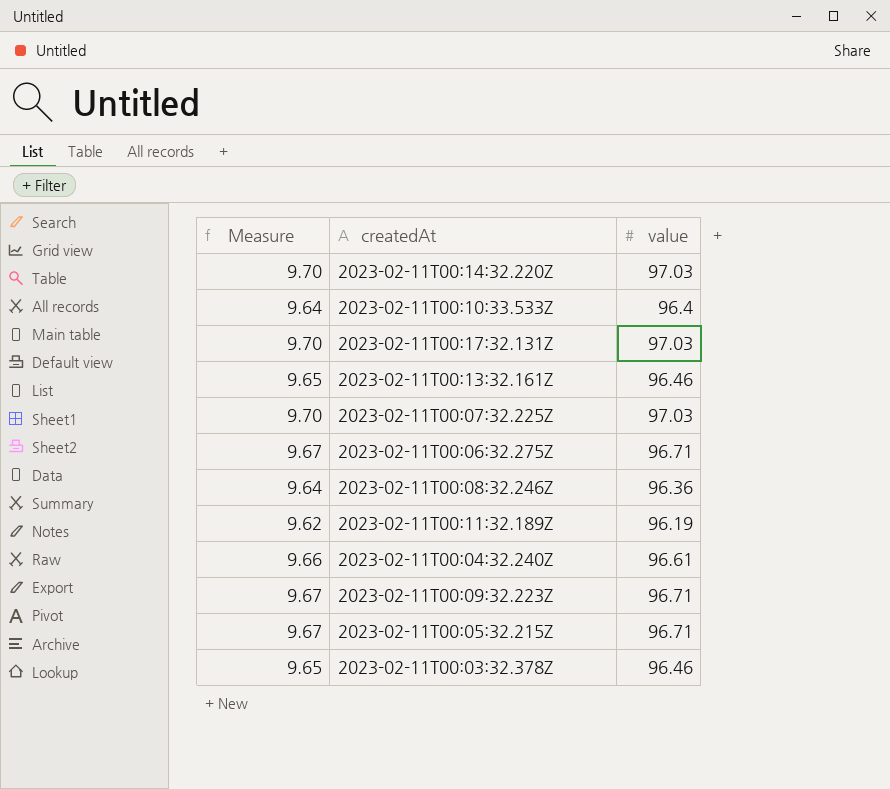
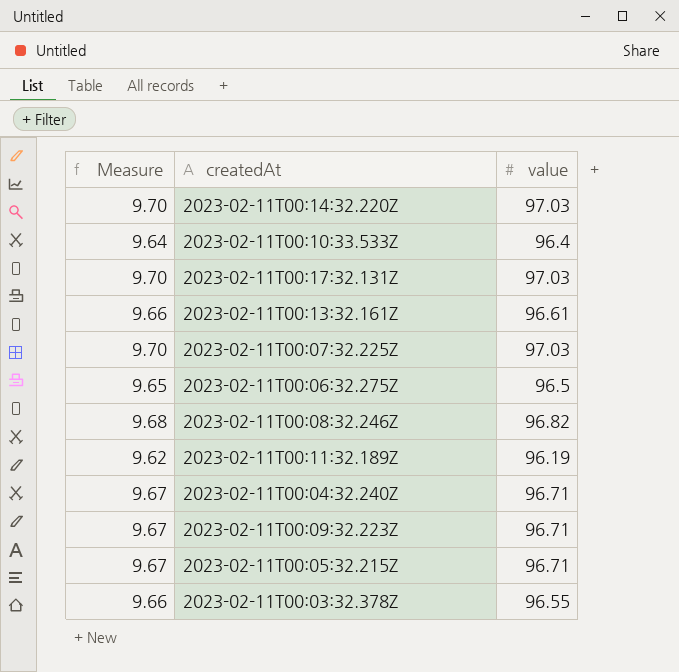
2023-02-11T00:13:32.161Z | Measure: 9.65 -> 9.66
2023-02-11T00:13:32.161Z | value: 96.46 -> 96.61
2023-02-11T00:06:32.275Z | Measure: 9.67 -> 9.65
2023-02-11T00:06:32.275Z | value: 96.71 -> 96.5
2023-02-11T00:08:32.246Z | Measure: 9.64 -> 9.68
2023-02-11T00:08:32.246Z | value: 96.36 -> 96.82
2023-02-11T00:04:32.240Z | Measure: 9.66 -> 9.67
2023-02-11T00:04:32.240Z | value: 96.61 -> 96.71
2023-02-11T00:03:32.378Z | Measure: 9.65 -> 9.66
2023-02-11T00:03:32.378Z | value: 96.46 -> 96.55

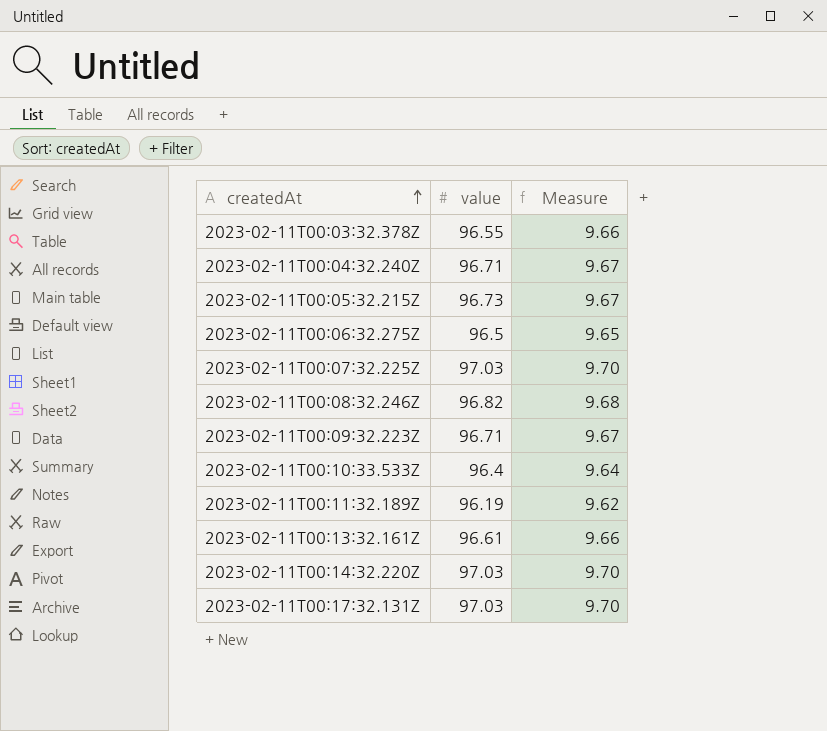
row order: none -> createdAt ascending
column Measure | position: 1 -> 3
2023-02-11T00:05:32.215Z | value: 96.71 -> 96.73

